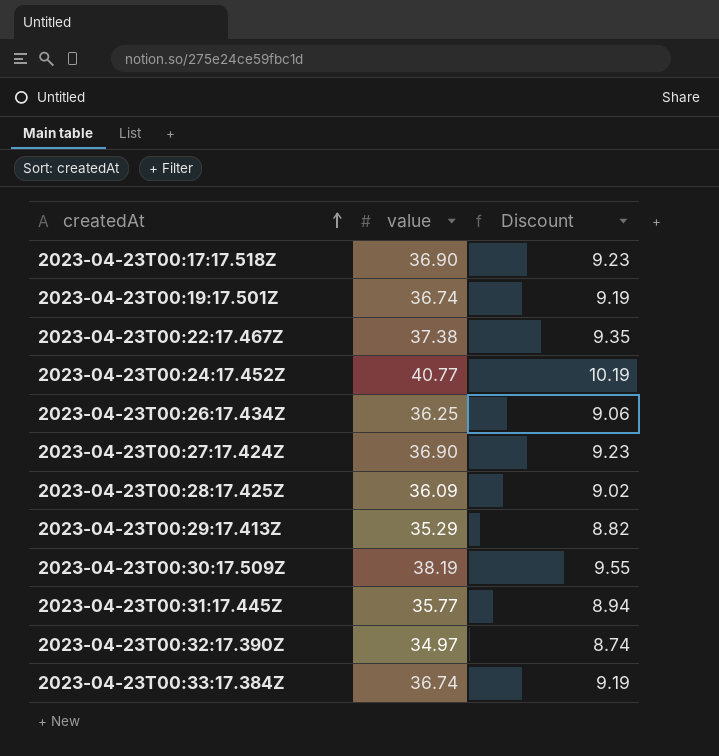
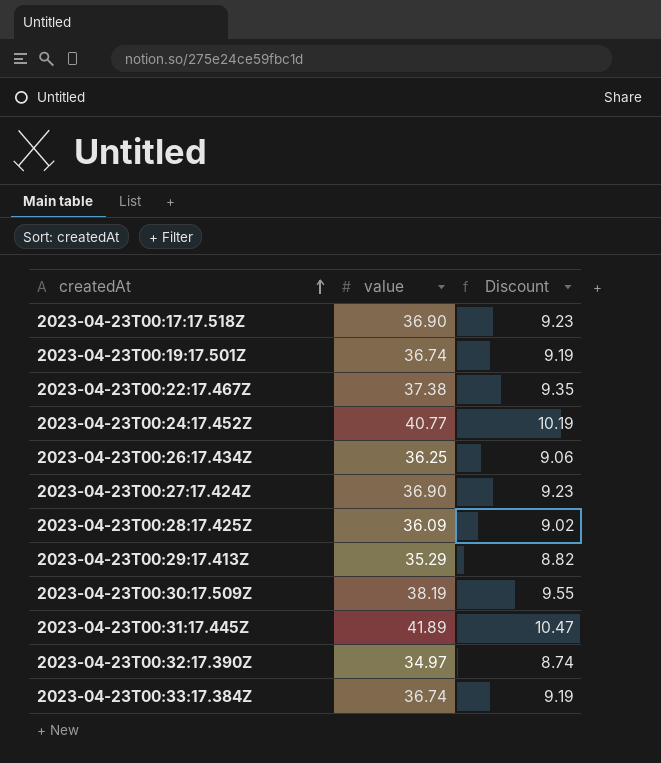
2023-04-23T00:31:17.445Z | value: 35.77 -> 41.89
2023-04-23T00:31:17.445Z | Discount: 8.94 -> 10.47

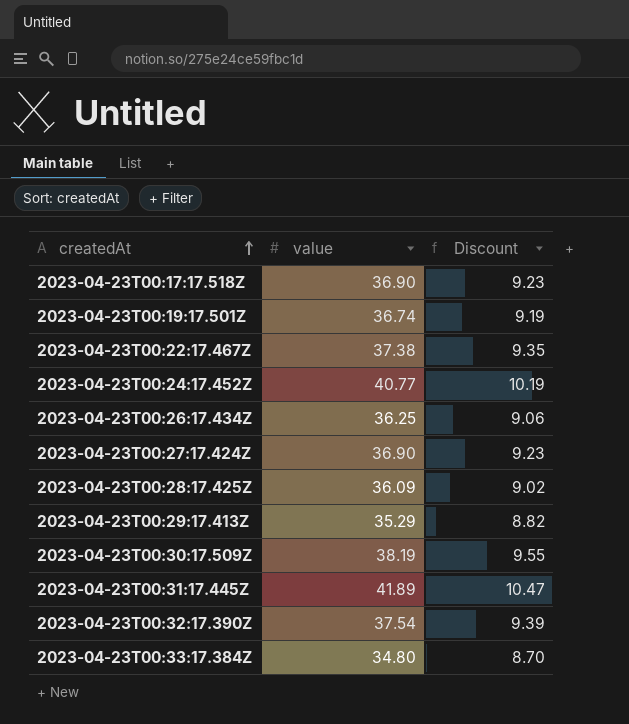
2023-04-23T00:32:17.390Z | value: 34.97 -> 37.54
2023-04-23T00:32:17.390Z | Discount: 8.74 -> 9.39
2023-04-23T00:33:17.384Z | value: 36.74 -> 34.80
2023-04-23T00:33:17.384Z | Discount: 9.19 -> 8.70

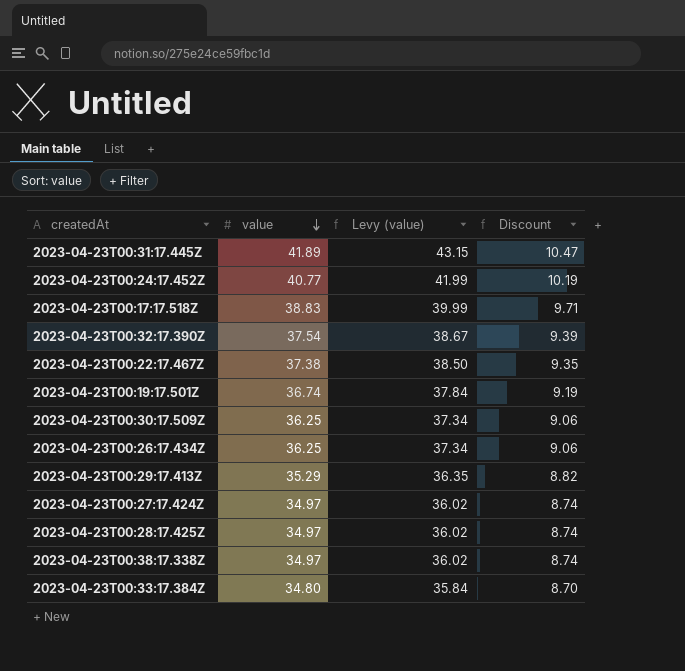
row order: createdAt ascending -> value descending
column Levy (value) | formula: none -> [value] * 1.03
2023-04-23T00:17:17.518Z | value: 36.90 -> 38.83
2023-04-23T00:17:17.518Z | Discount: 9.23 -> 9.71
2023-04-23T00:30:17.509Z | value: 38.19 -> 36.25
2023-04-23T00:30:17.509Z | Discount: 9.55 -> 9.06
2023-04-23T00:27:17.424Z | value: 36.90 -> 34.97
2023-04-23T00:27:17.424Z | Discount: 9.23 -> 8.74
2023-04-23T00:28:17.425Z | value: 36.09 -> 34.97
2023-04-23T00:28:17.425Z | Discount: 9.02 -> 8.74
row 2023-04-23T00:38:17.338Z: none -> 34.97 | 36.02 | 8.74

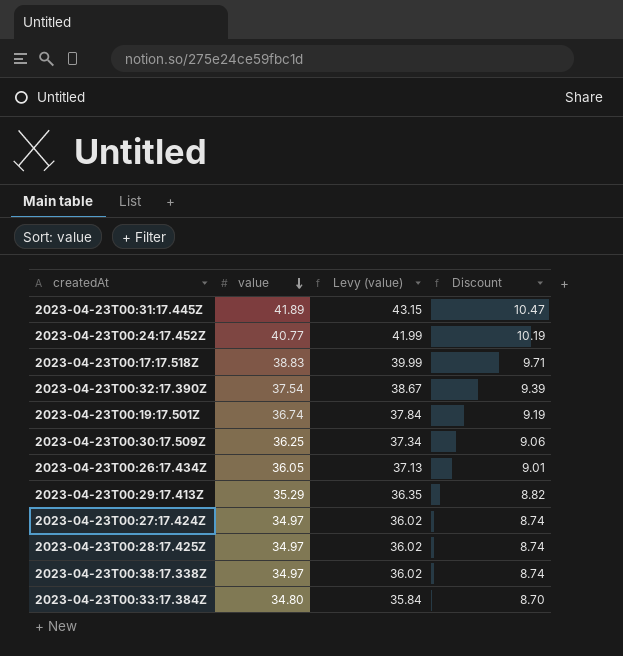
row 2023-04-23T00:22:17.467Z: 37.38 | 38.50 | 9.35 -> none
2023-04-23T00:26:17.434Z | value: 36.25 -> 36.05
2023-04-23T00:26:17.434Z | Levy (value): 37.34 -> 37.13
2023-04-23T00:26:17.434Z | Discount: 9.06 -> 9.01

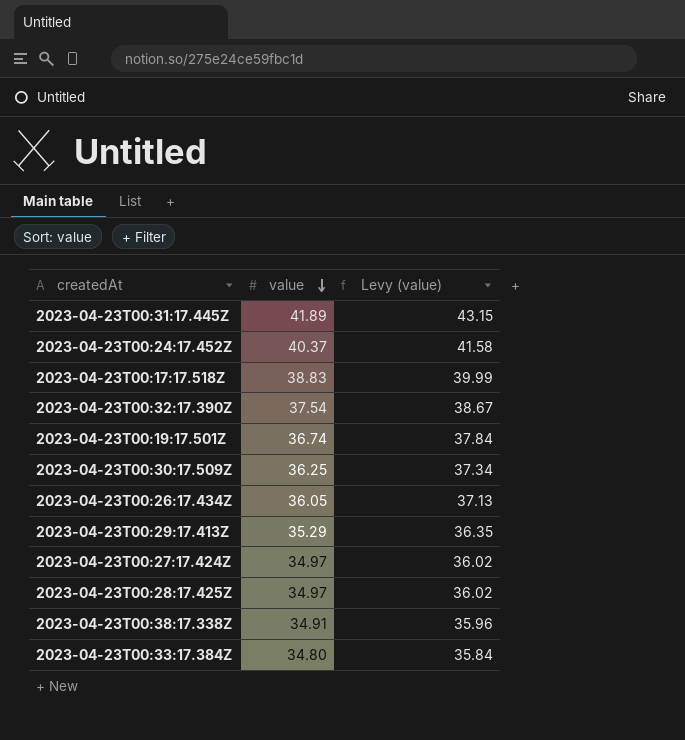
column Discount | formula: [value] * 0.25 -> none
2023-04-23T00:24:17.452Z | value: 40.77 -> 40.37
2023-04-23T00:24:17.452Z | Levy (value): 41.99 -> 41.58
2023-04-23T00:38:17.338Z | value: 34.97 -> 34.91
2023-04-23T00:38:17.338Z | Levy (value): 36.02 -> 35.96

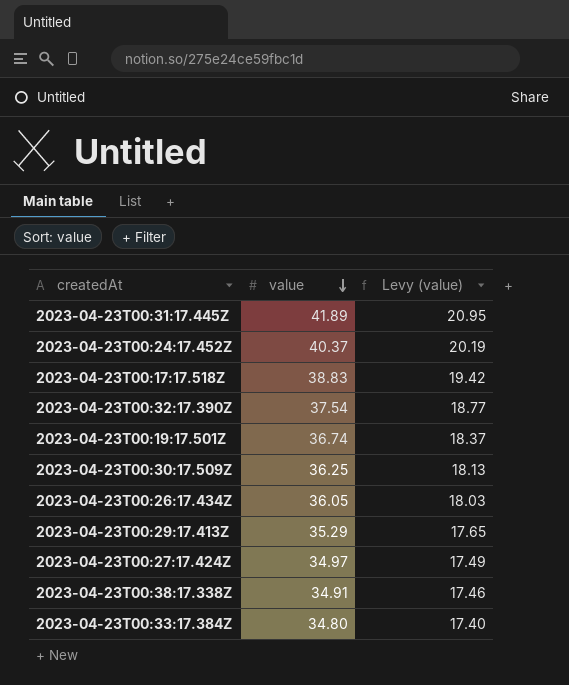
column Levy (value) | formula: [value] * 1.03 -> [value] * 0.5
row 2023-04-23T00:28:17.425Z: 34.97 | 36.02 -> none

